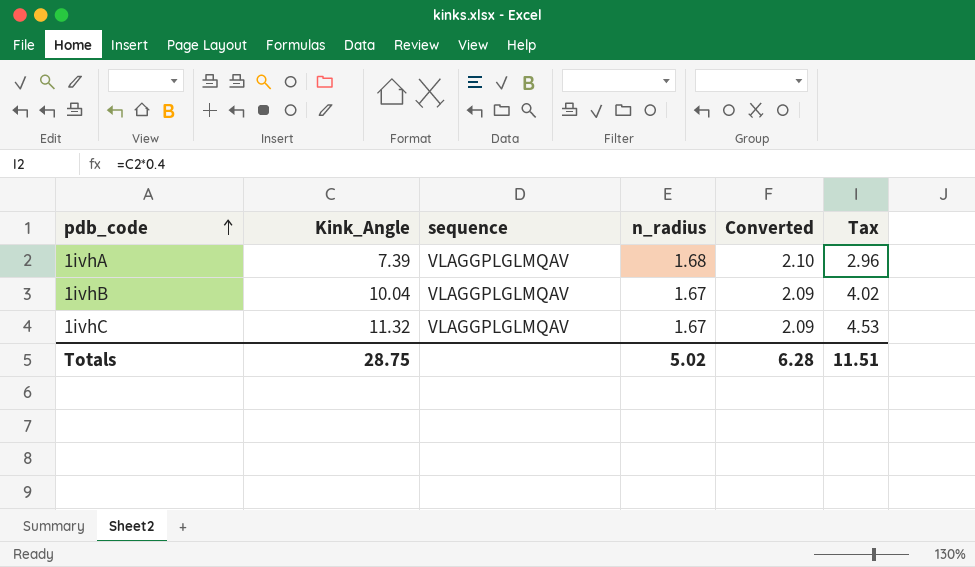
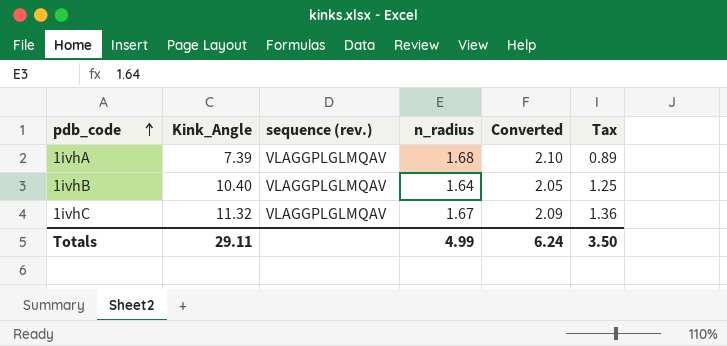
column name: sequence -> sequence (rev.)
column Tax | formula: [Kink_Angle] * 0.4 -> [Kink_Angle] * 0.12
1ivhB | Kink_Angle: 10.04 -> 10.40
1ivhB | n_radius: 1.67 -> 1.64
1ivhB | Converted: 2.09 -> 2.05
Totals | Kink_Angle: 28.75 -> 29.11
Totals | n_radius: 5.02 -> 4.99
Totals | Converted: 6.28 -> 6.24
Totals | Tax: 11.51 -> 3.50

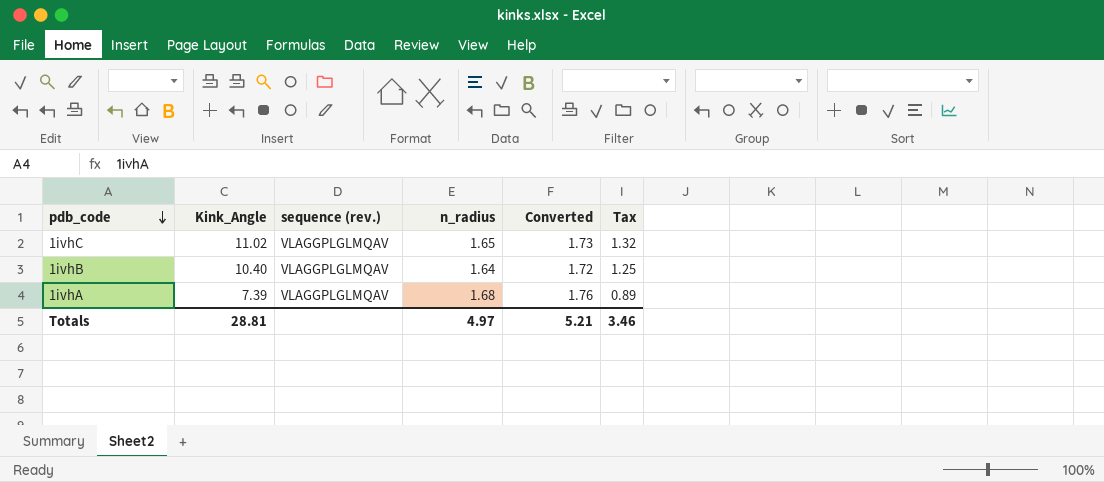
row order: pdb_code ascending -> pdb_code descending
column Converted | formula: [n_radius] * 1.25 -> [n_radius] * 1.05
1ivhC | Kink_Angle: 11.32 -> 11.02
1ivhC | n_radius: 1.67 -> 1.65
1ivhC | Tax: 1.36 -> 1.32
Totals | Kink_Angle: 29.11 -> 28.81
Totals | n_radius: 4.99 -> 4.97
Totals | Converted: 6.24 -> 5.21
Totals | Tax: 3.50 -> 3.46

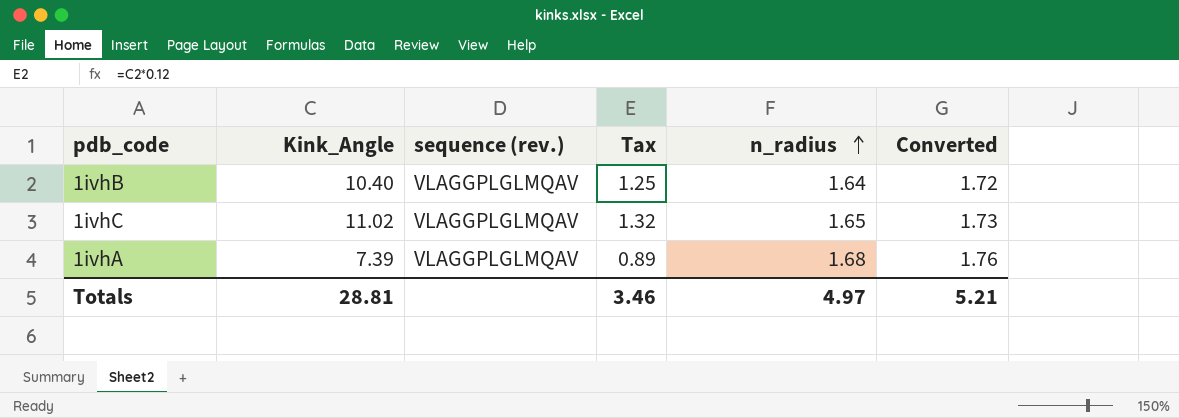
row order: pdb_code descending -> n_radius ascending
column Tax | position: 6 -> 4

